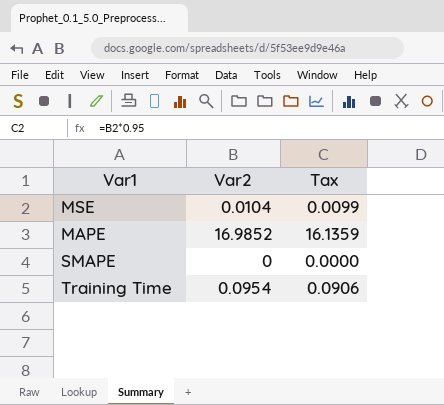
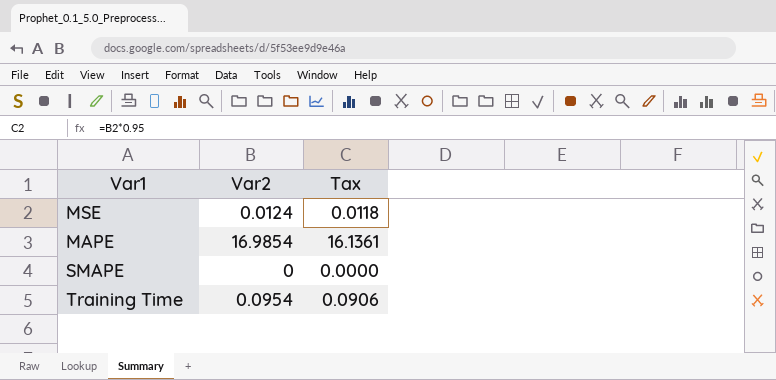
MSE | Var2: 0.0104 -> 0.0124
MSE | Tax: 0.0099 -> 0.0118
MAPE | Var2: 16.9852 -> 16.9854
MAPE | Tax: 16.1359 -> 16.1361

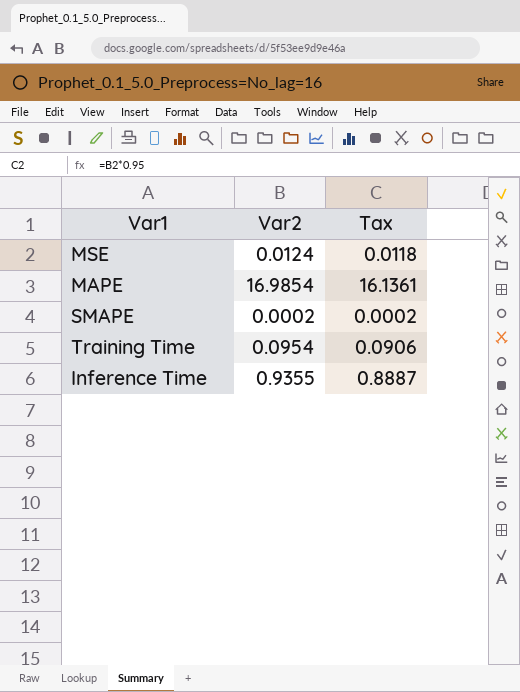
SMAPE | Var2: 0 -> 0.0002
SMAPE | Tax: 0.0000 -> 0.0002
row Inference Time: none -> 0.9355 | 0.8887

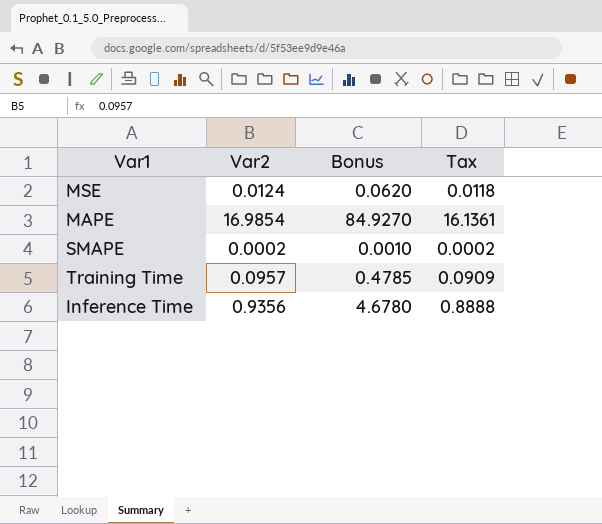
column Bonus | formula: none -> [Var2] * 5
Training Time | Var2: 0.0954 -> 0.0957
Training Time | Tax: 0.0906 -> 0.0909
Inference Time | Var2: 0.9355 -> 0.9356
Inference Time | Tax: 0.8887 -> 0.8888

